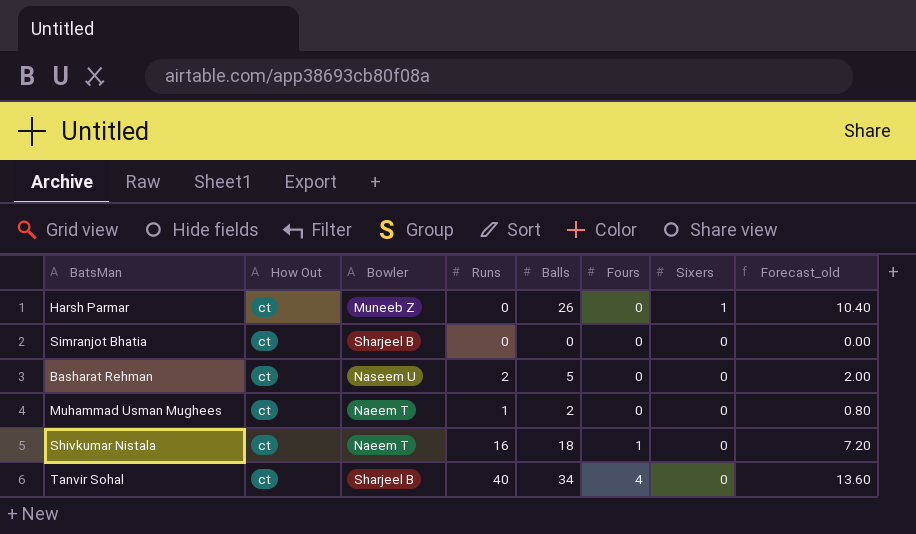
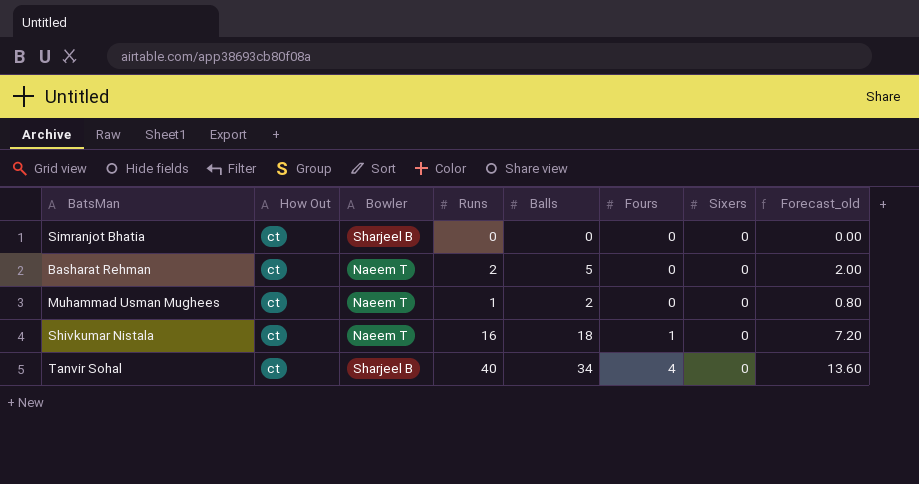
row Harsh Parmar: ct | Muneeb Z | 0 | 26 | 0 | 1 | 10.40 -> none
Basharat Rehman | Bowler: Naseem U -> Naeem T

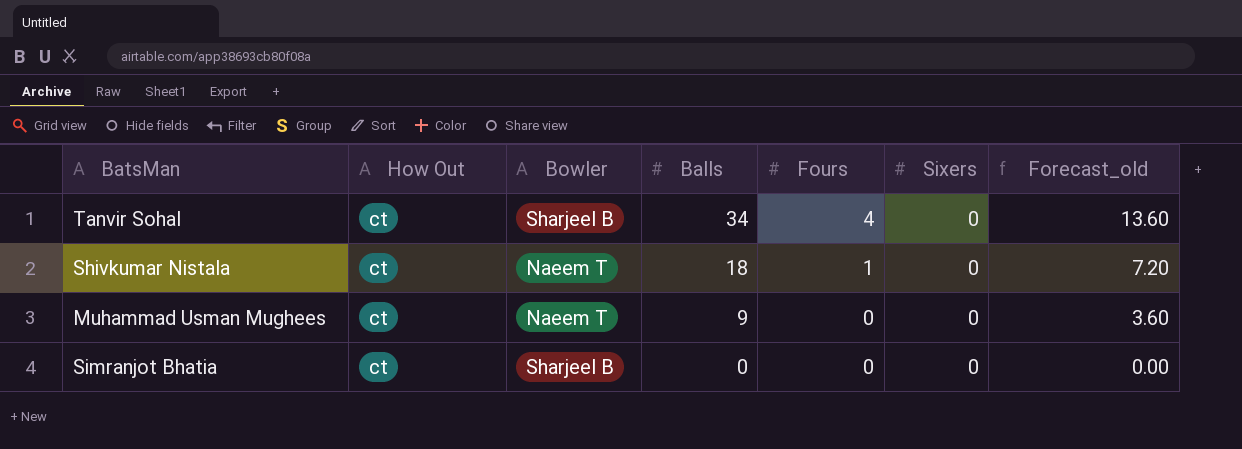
row order: Fours ascending -> Balls descending
column Runs | position: 4 -> none
row Basharat Rehman: ct | Naeem T | 2 | 5 | 0 | 0 | 2.00 -> none
Muhammad Usman Mughees | Balls: 2 -> 9
Muhammad Usman Mughees | Forecast_old: 0.80 -> 3.60

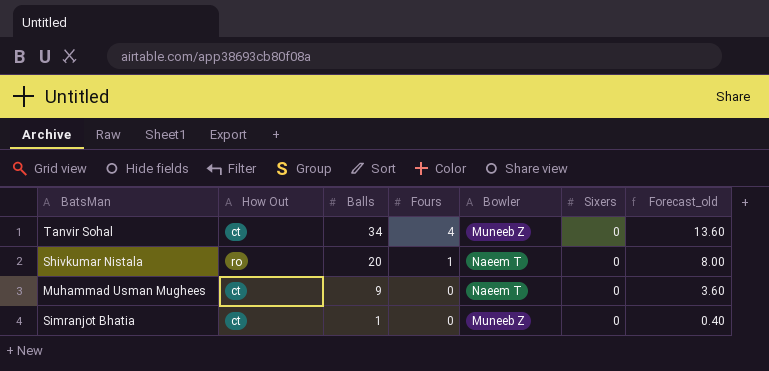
column Bowler | position: 3 -> 5
Tanvir Sohal | Bowler: Sharjeel B -> Muneeb Z
Shivkumar Nistala | How Out: ct -> ro
Shivkumar Nistala | Balls: 18 -> 20
Shivkumar Nistala | Forecast_old: 7.20 -> 8.00
Simranjot Bhatia | Balls: 0 -> 1
Simranjot Bhatia | Bowler: Sharjeel B -> Muneeb Z
Simranjot Bhatia | Forecast_old: 0.00 -> 0.40

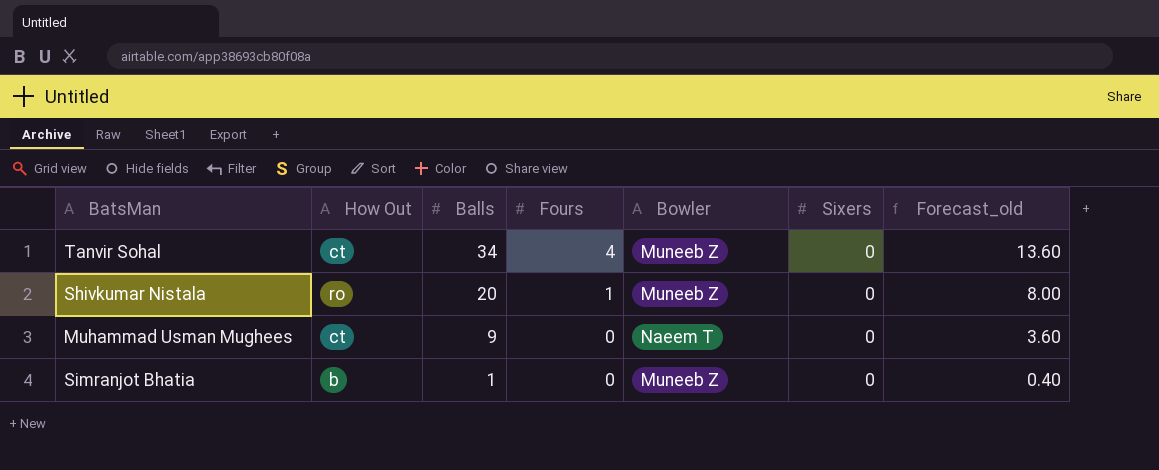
Shivkumar Nistala | Bowler: Naeem T -> Muneeb Z
Simranjot Bhatia | How Out: ct -> b

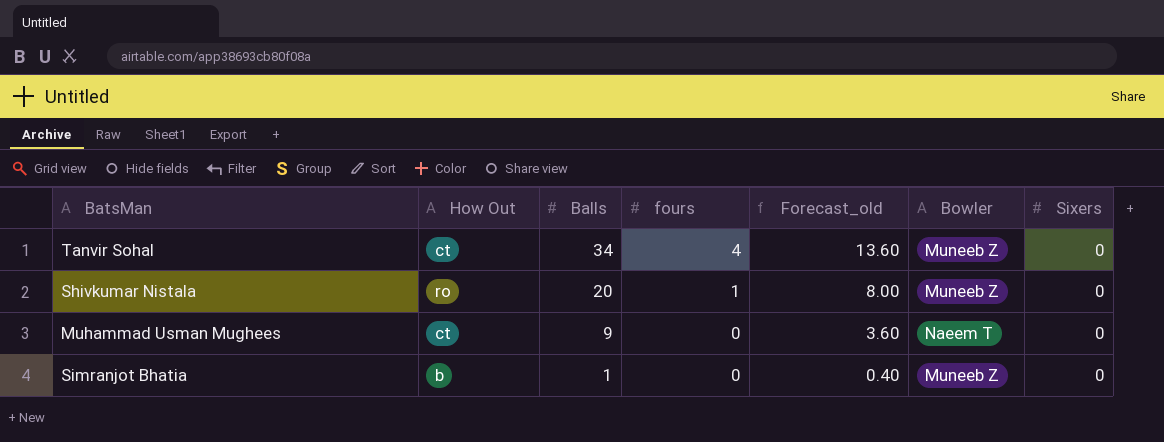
column name: Fours -> fours
column Forecast_old | position: 7 -> 5

